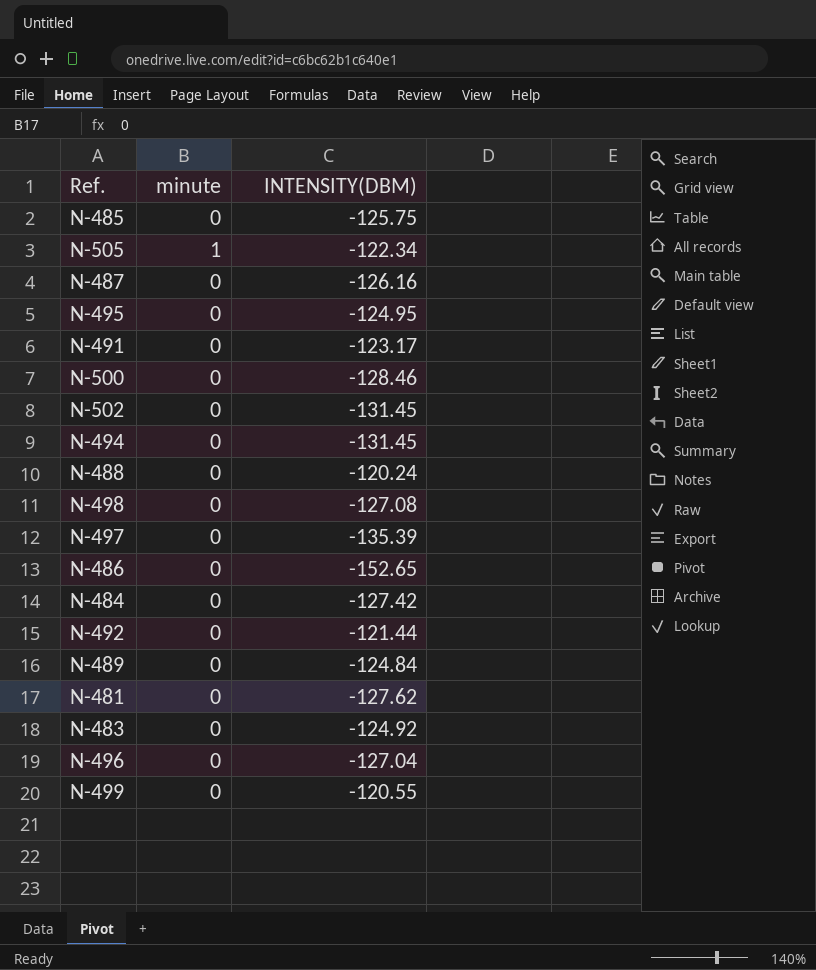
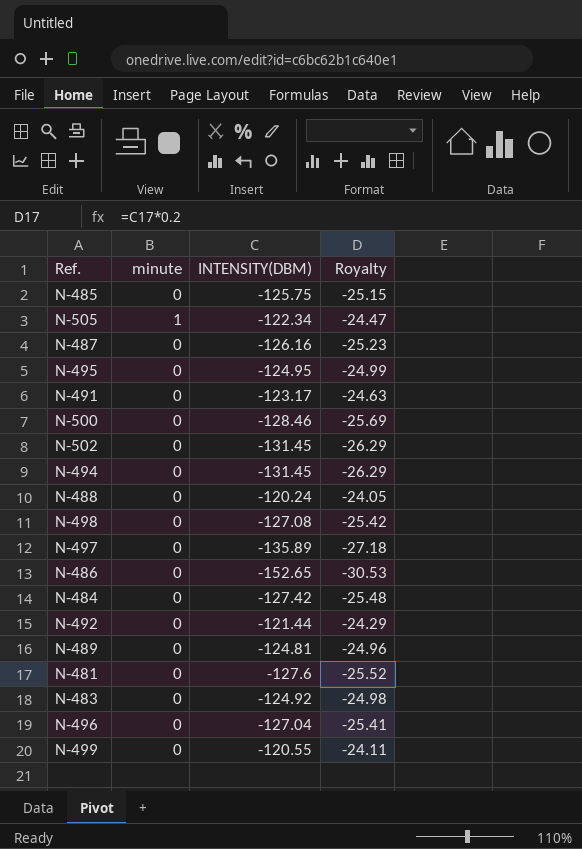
column Royalty | formula: none -> [INTENSITY(DBM)] * 0.2
N-497 | INTENSITY(DBM): -135.39 -> -135.89
N-489 | INTENSITY(DBM): -124.84 -> -124.81
N-481 | INTENSITY(DBM): -127.62 -> -127.6

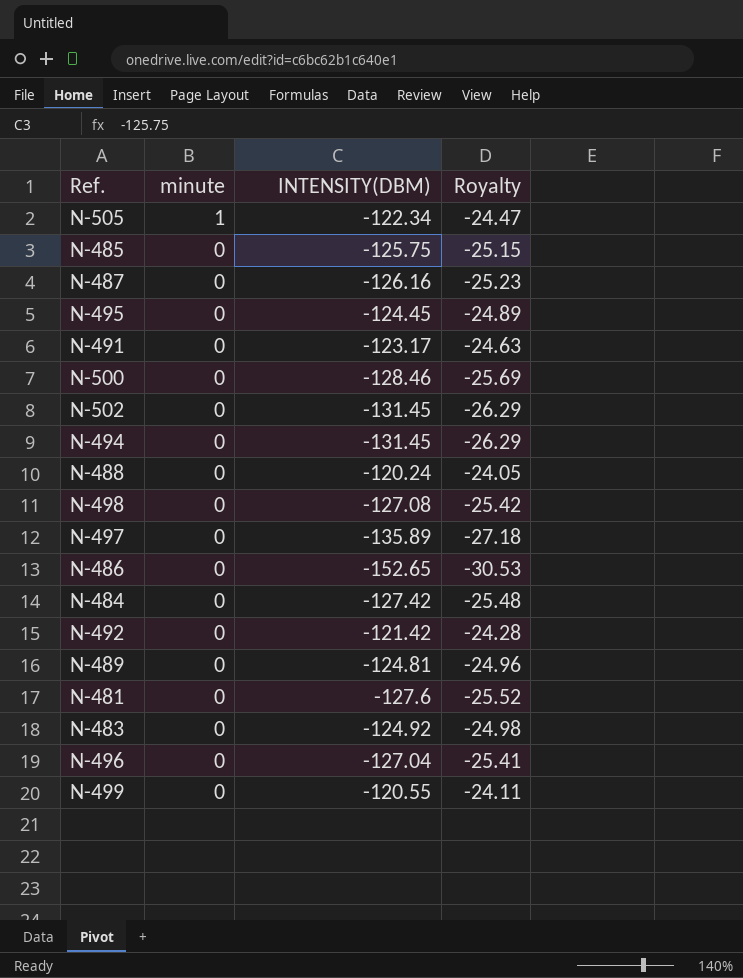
row order: none -> minute descending
N-495 | INTENSITY(DBM): -124.95 -> -124.45
N-495 | Royalty: -24.99 -> -24.89
N-492 | INTENSITY(DBM): -121.44 -> -121.42
N-492 | Royalty: -24.29 -> -24.28

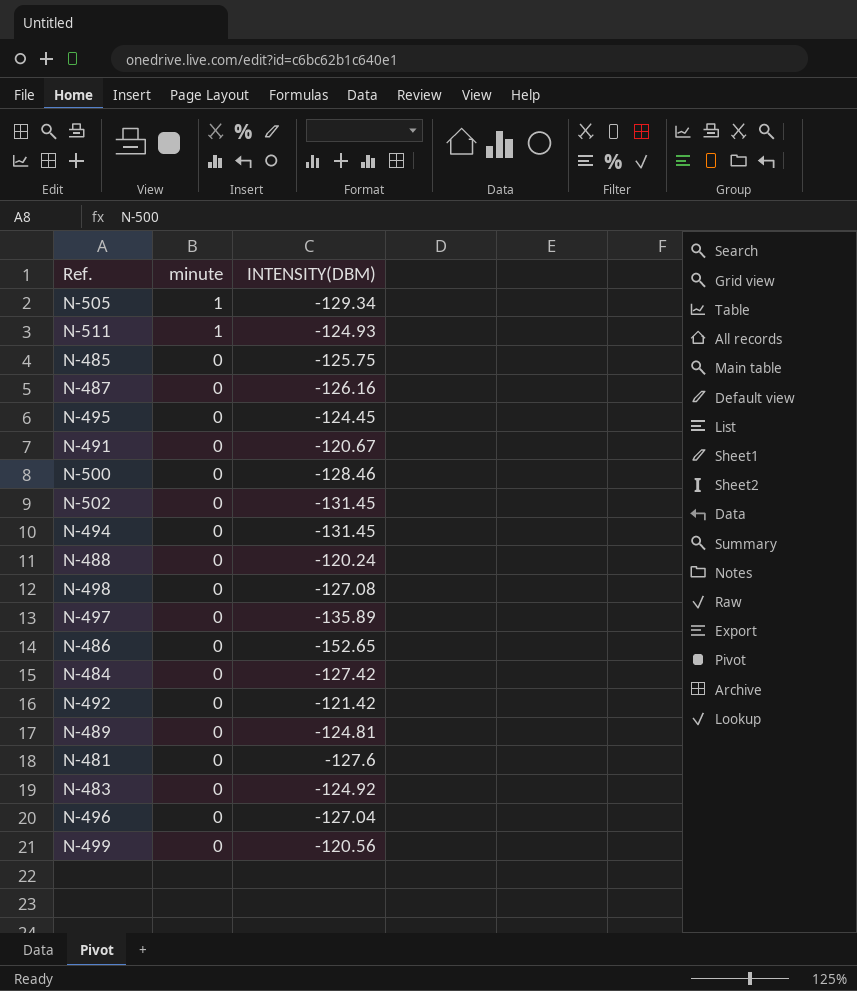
column Royalty | formula: [INTENSITY(DBM)] * 0.2 -> none
N-505 | INTENSITY(DBM): -122.34 -> -129.34
row N-511: none -> 1 | -124.93
N-491 | INTENSITY(DBM): -123.17 -> -120.67
N-499 | INTENSITY(DBM): -120.55 -> -120.56

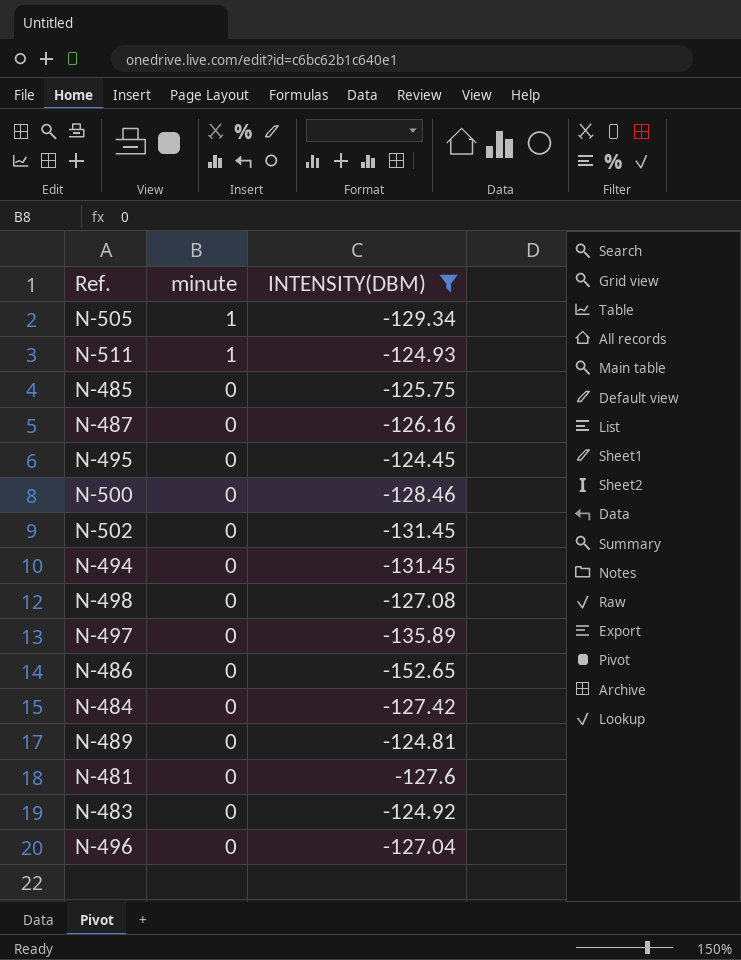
filter: none -> INTENSITY(DBM) <= -124.45

